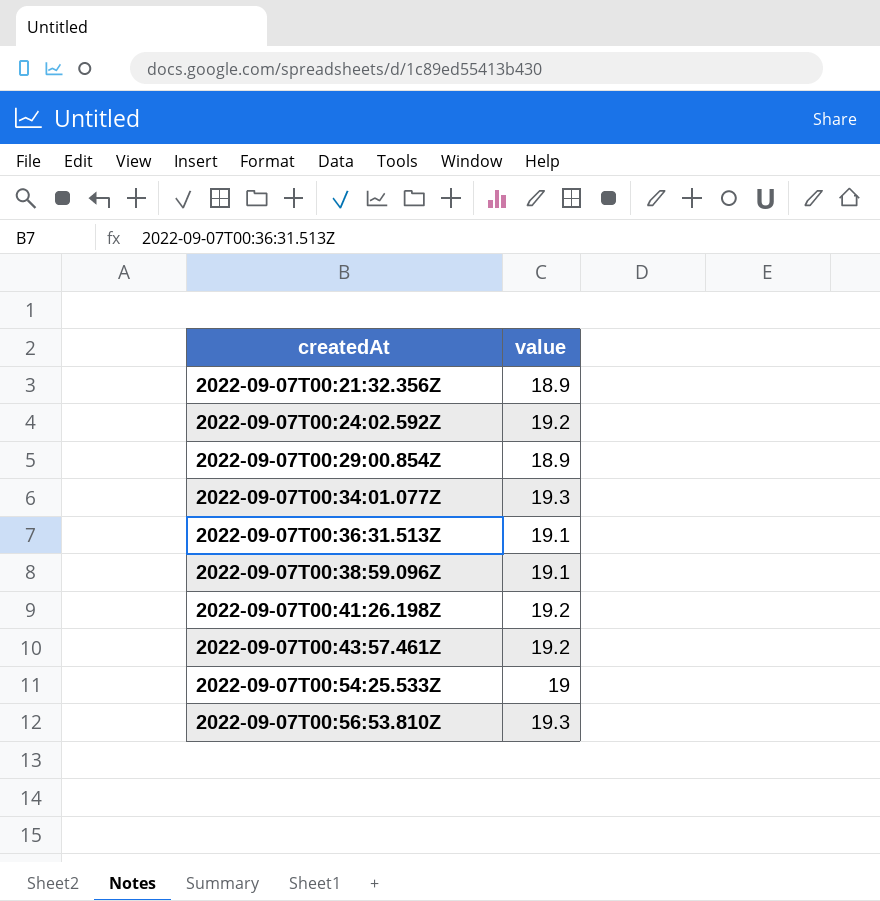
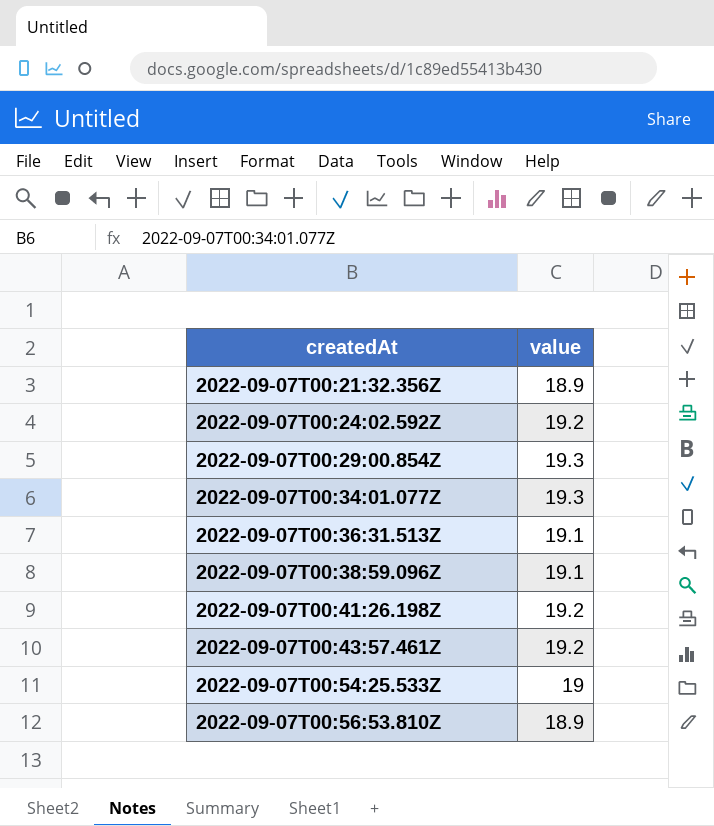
2022-09-07T00:29:00.854Z | value: 18.9 -> 19.3
2022-09-07T00:56:53.810Z | value: 19.3 -> 18.9

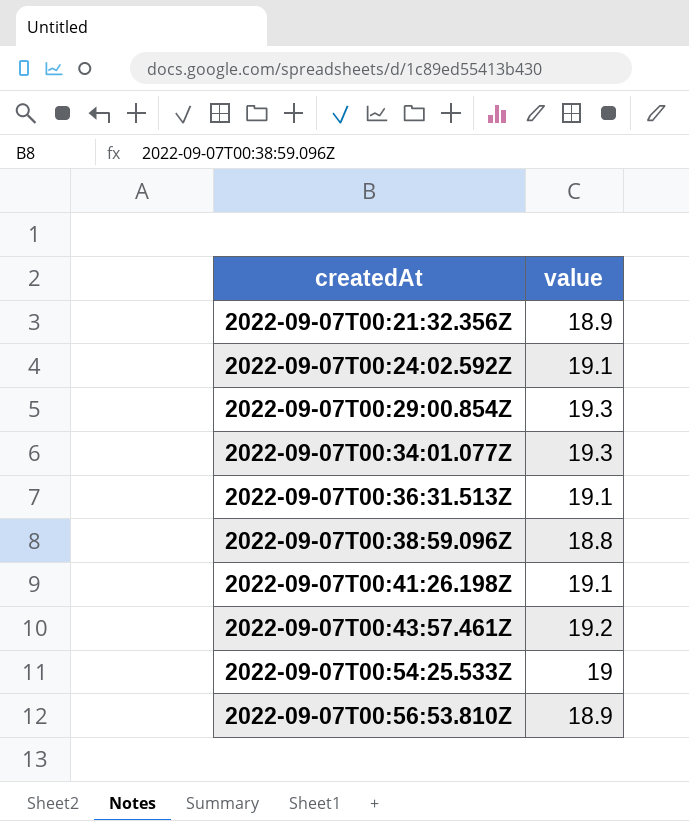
2022-09-07T00:24:02.592Z | value: 19.2 -> 19.1
2022-09-07T00:38:59.096Z | value: 19.1 -> 18.8
2022-09-07T00:41:26.198Z | value: 19.2 -> 19.1

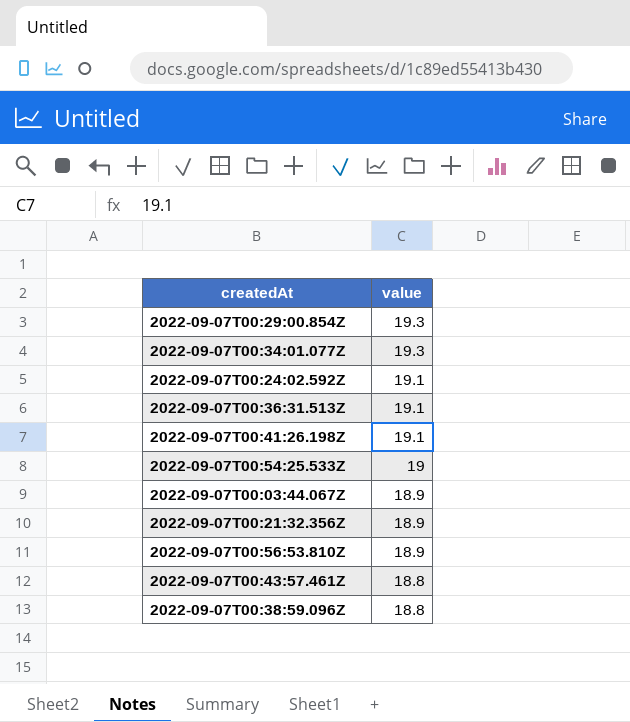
row order: createdAt ascending -> value descending
row 2022-09-07T00:03:44.067Z: none -> 18.9
2022-09-07T00:43:57.461Z | value: 19.2 -> 18.8

